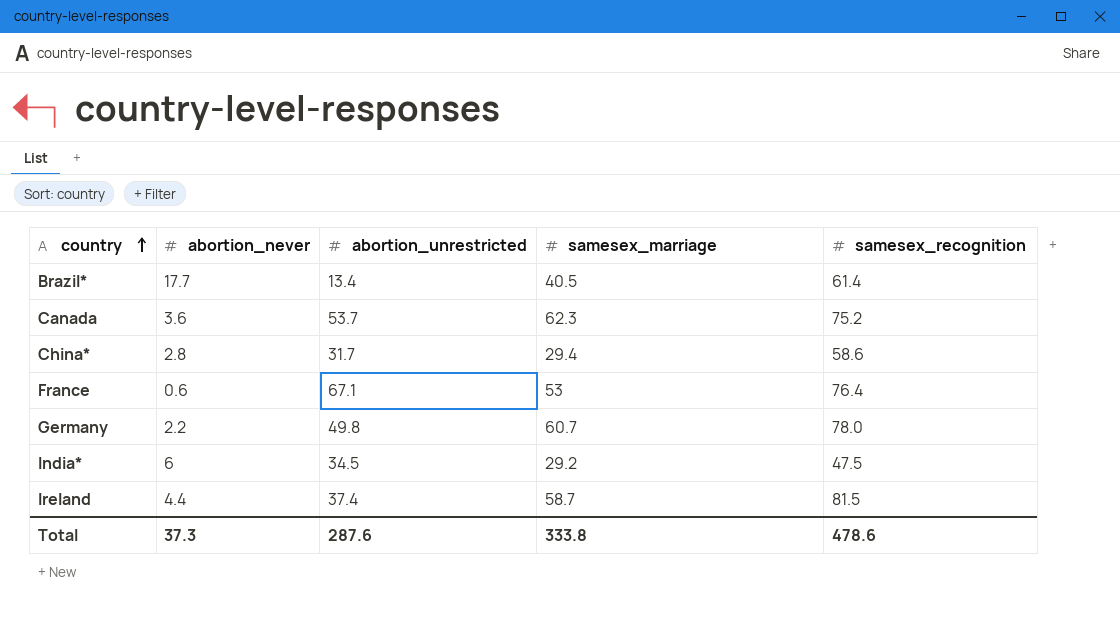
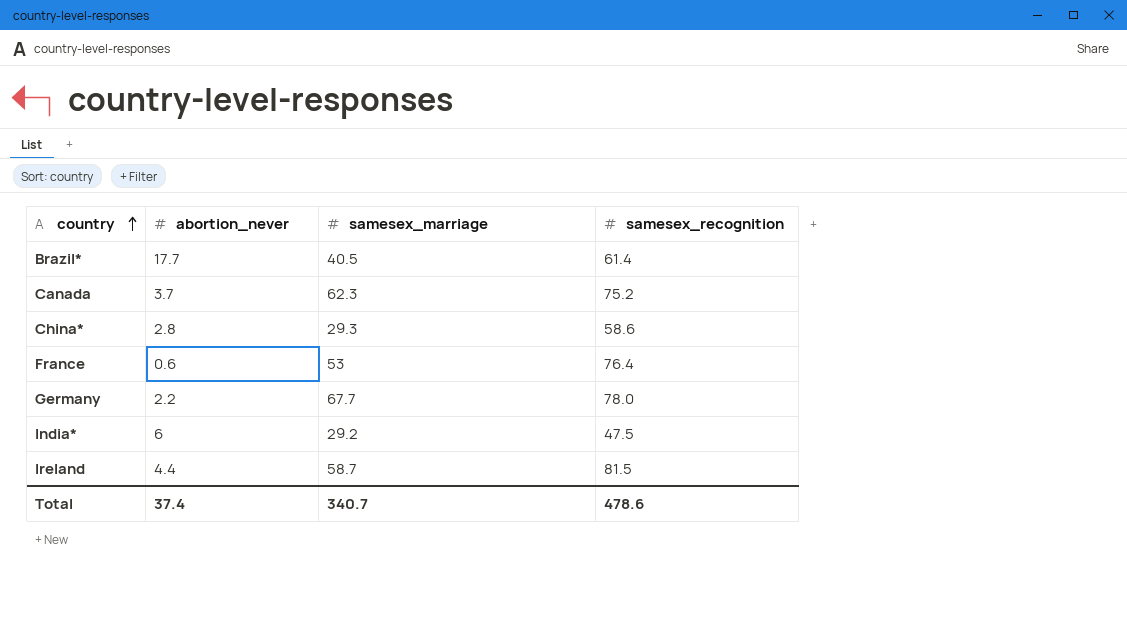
column abortion_unrestricted | position: 3 -> none
Canada | abortion_never: 3.6 -> 3.7
China* | samesex_marriage: 29.4 -> 29.3
Germany | samesex_marriage: 60.7 -> 67.7
Total | abortion_never: 37.3 -> 37.4
Total | samesex_marriage: 333.8 -> 340.7

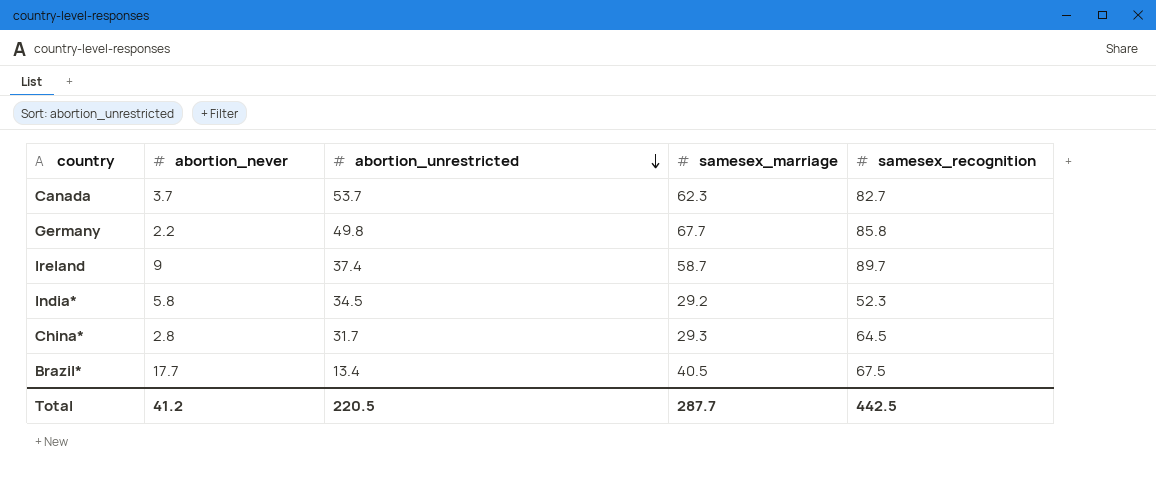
row order: country ascending -> abortion_unrestricted descending
column abortion_unrestricted | position: none -> 3
row France: 0.6 | 53 | 76.4 -> none
Canada | samesex_recognition: 75.2 -> 82.7
Germany | samesex_recognition: 78.0 -> 85.8
Ireland | abortion_never: 4.4 -> 9
Ireland | samesex_recognition: 81.5 -> 89.7
India* | abortion_never: 6 -> 5.8
India* | samesex_recognition: 47.5 -> 52.3
China* | samesex_recognition: 58.6 -> 64.5
Brazil* | samesex_recognition: 61.4 -> 67.5
Total | abortion_never: 37.4 -> 41.2
Total | samesex_marriage: 340.7 -> 287.7
Total | samesex_recognition: 478.6 -> 442.5

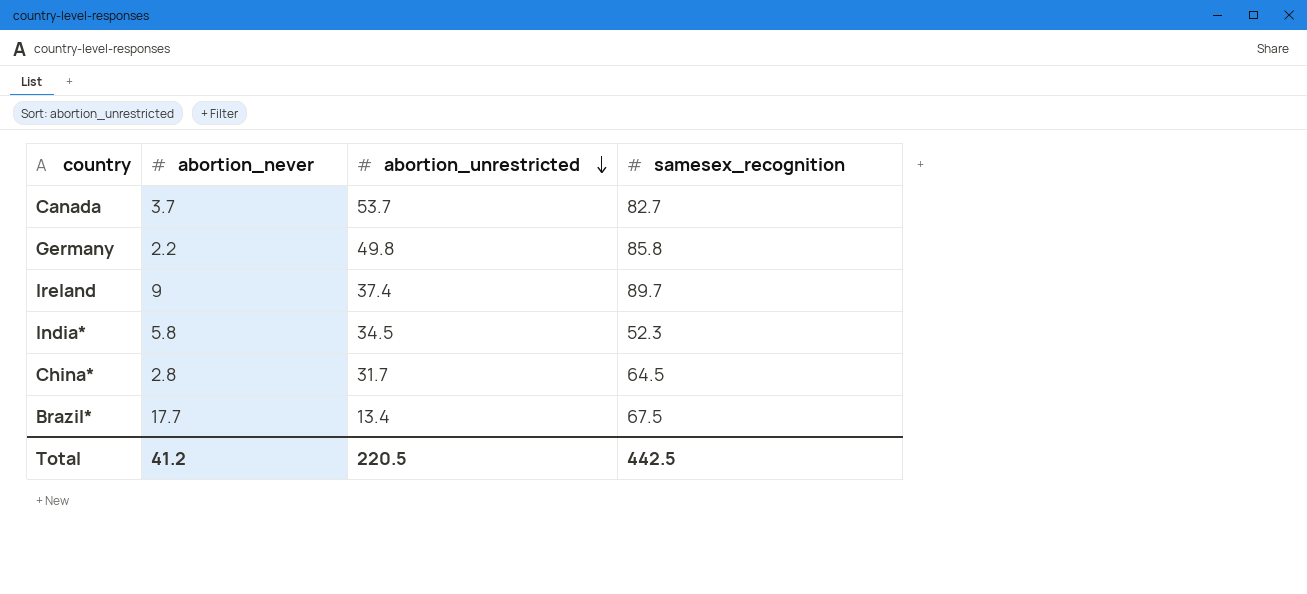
column samesex_marriage | position: 4 -> none

